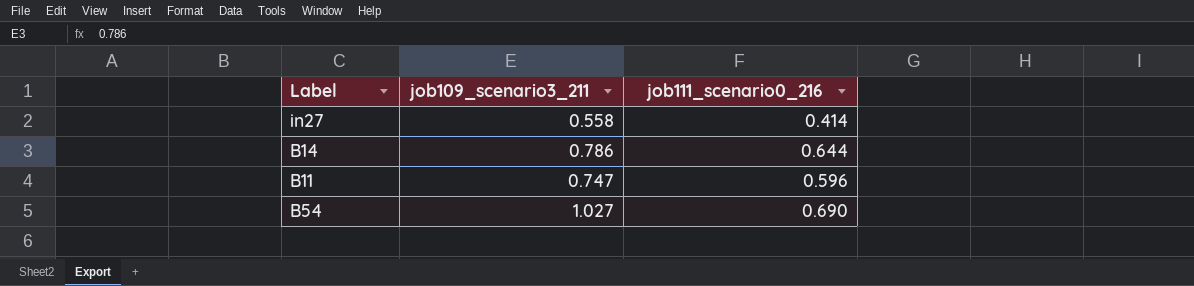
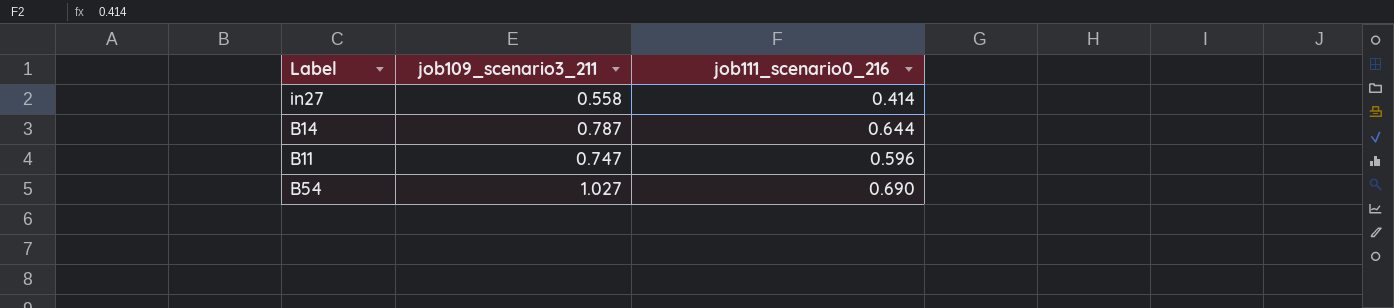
B14 | job109_scenario3_211: 0.786 -> 0.787

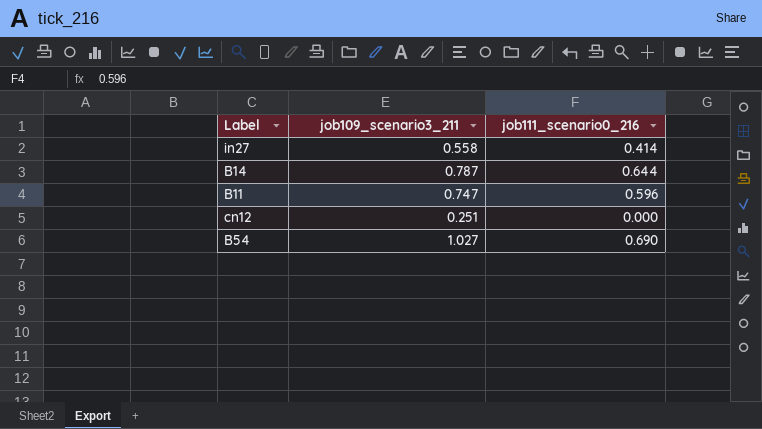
row cn12: none -> 0.251 | 0.000

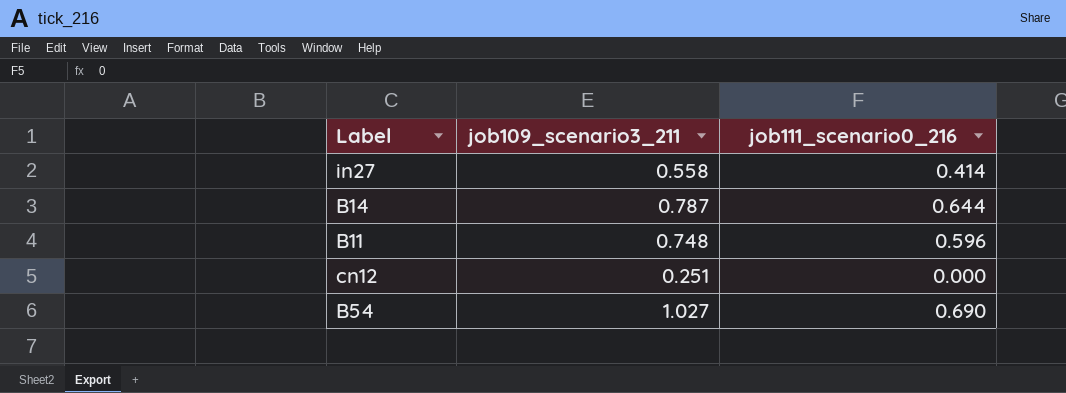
B11 | job109_scenario3_211: 0.747 -> 0.748

